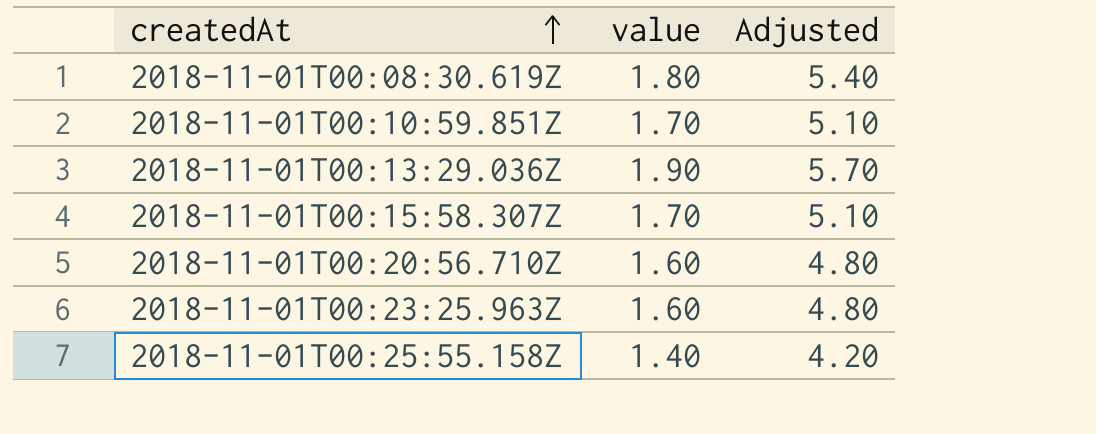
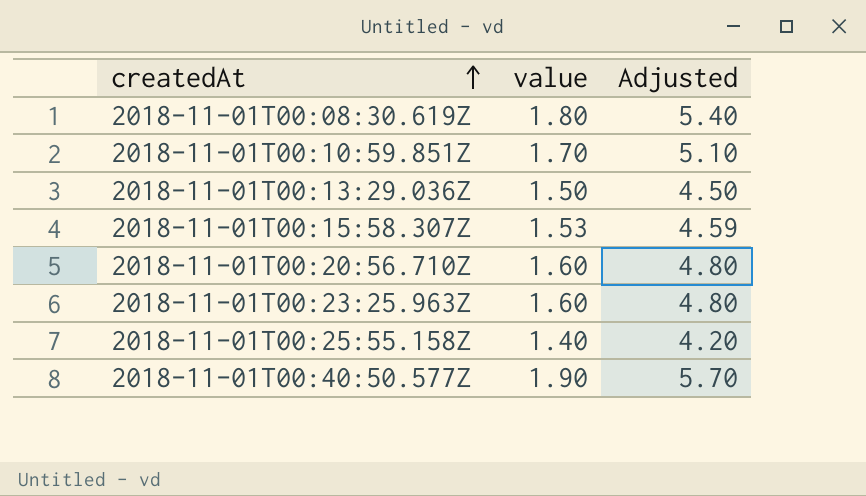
2018-11-01T00:13:29.036Z | value: 1.90 -> 1.50
2018-11-01T00:13:29.036Z | Adjusted: 5.70 -> 4.50
2018-11-01T00:15:58.307Z | value: 1.70 -> 1.53
2018-11-01T00:15:58.307Z | Adjusted: 5.10 -> 4.59
row 2018-11-01T00:40:50.577Z: none -> 1.90 | 5.70

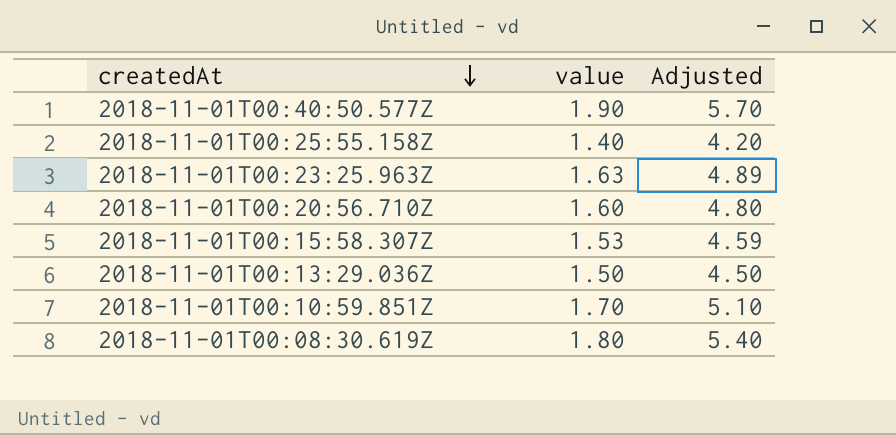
row order: createdAt ascending -> createdAt descending
2018-11-01T00:23:25.963Z | value: 1.60 -> 1.63
2018-11-01T00:23:25.963Z | Adjusted: 4.80 -> 4.89

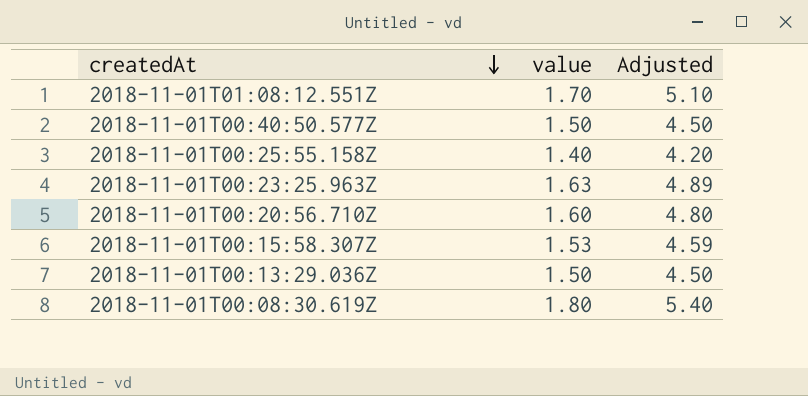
row 2018-11-01T00:10:59.851Z: 1.70 | 5.10 -> none
row 2018-11-01T01:08:12.551Z: none -> 1.70 | 5.10
2018-11-01T00:40:50.577Z | value: 1.90 -> 1.50
2018-11-01T00:40:50.577Z | Adjusted: 5.70 -> 4.50

